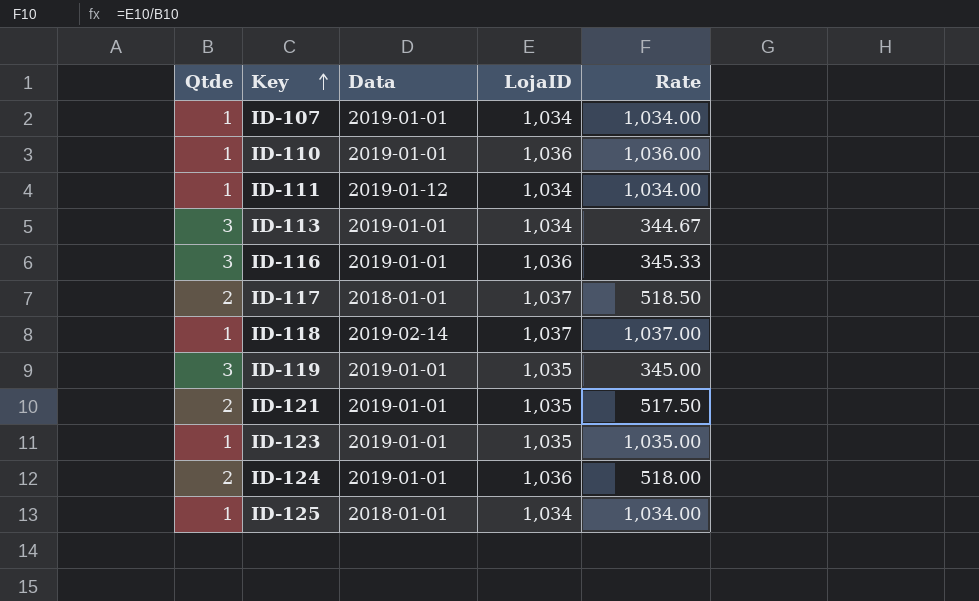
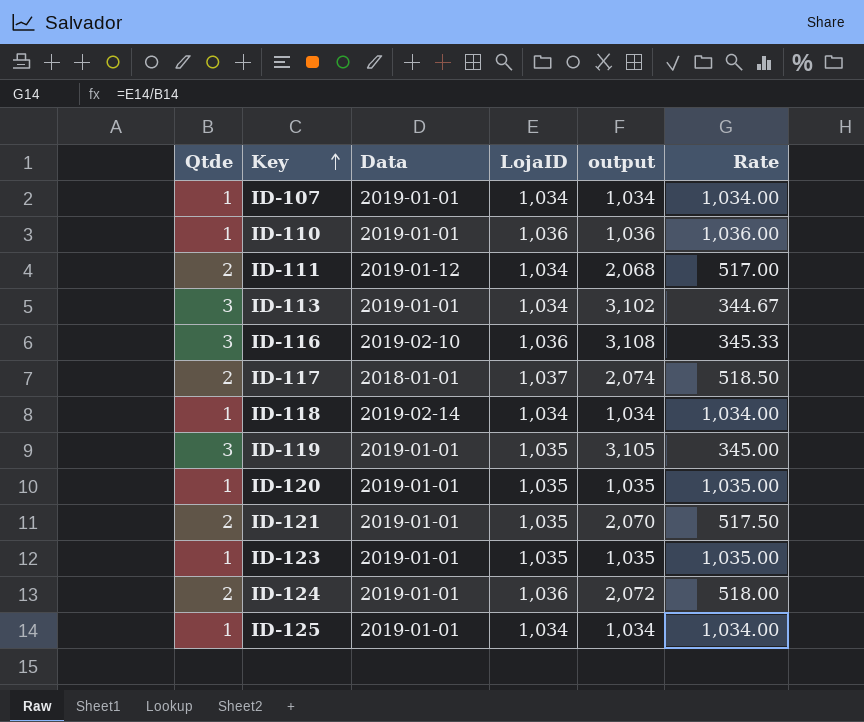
column output | formula: none -> [Qtde] * [LojaID]
ID-111 | Qtde: 1 -> 2
ID-111 | Rate: 1,034.00 -> 517.00
ID-116 | Data: 2019-01-01 -> 2019-02-10
ID-118 | LojaID: 1,037 -> 1,034
ID-118 | Rate: 1,037.00 -> 1,034.00
row ID-120: none -> 1 | 2019-01-01 | 1,035 | 1,035 | 1,035.00
ID-125 | Data: 2018-01-01 -> 2019-01-01

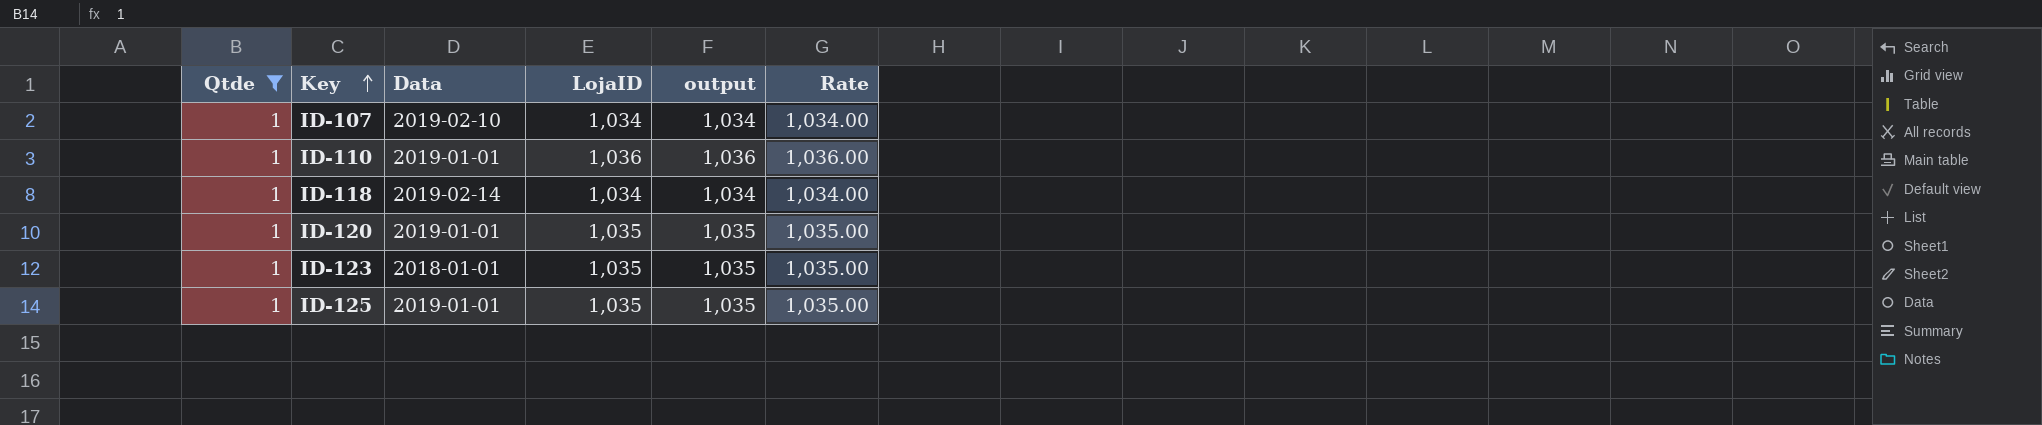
filter: none -> Qtde = 1
ID-107 | Data: 2019-01-01 -> 2019-02-10
ID-123 | Data: 2019-01-01 -> 2018-01-01
ID-125 | LojaID: 1,034 -> 1,035
ID-125 | output: 1,034 -> 1,035
ID-125 | Rate: 1,034.00 -> 1,035.00

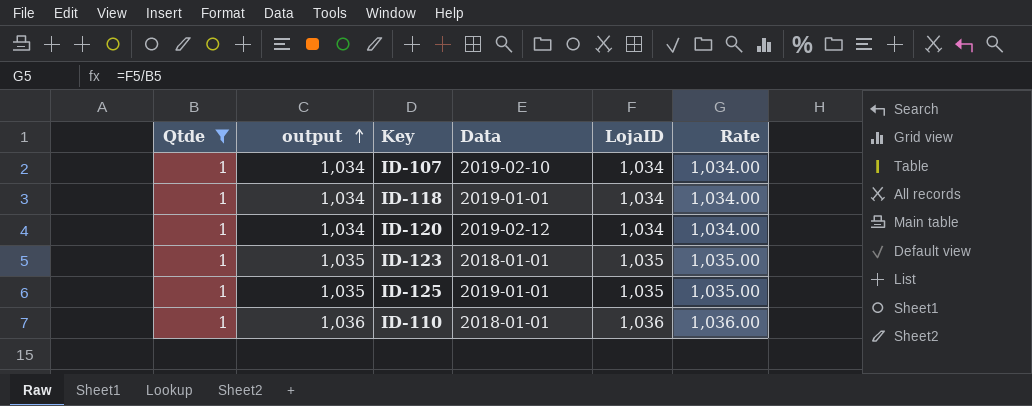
row order: Key ascending -> output ascending
column output | position: 5 -> 2
ID-118 | Data: 2019-02-14 -> 2019-01-01
ID-120 | output: 1,035 -> 1,034
ID-120 | Data: 2019-01-01 -> 2019-02-12
ID-120 | LojaID: 1,035 -> 1,034
ID-120 | Rate: 1,035.00 -> 1,034.00
ID-110 | Data: 2019-01-01 -> 2018-01-01

